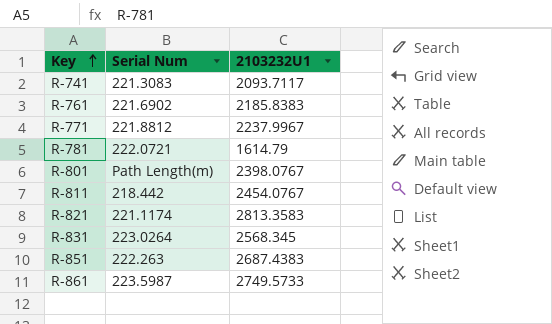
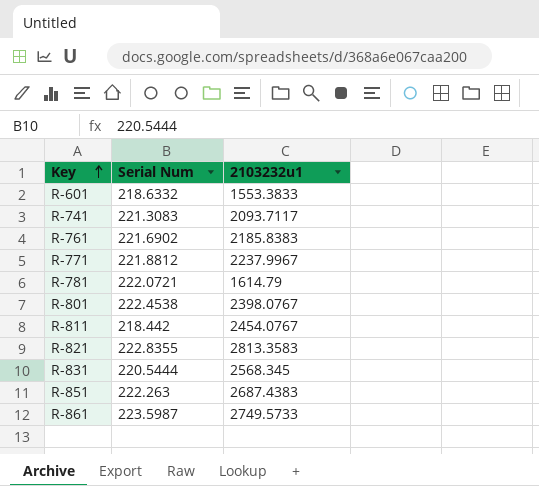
column name: 2103232U1 -> 2103232u1
row R-601: none -> 218.6332 | 1553.3833
R-801 | Serial Num: Path Length(m) -> 222.4538
R-821 | Serial Num: 221.1174 -> 222.8355
R-831 | Serial Num: 223.0264 -> 220.5444

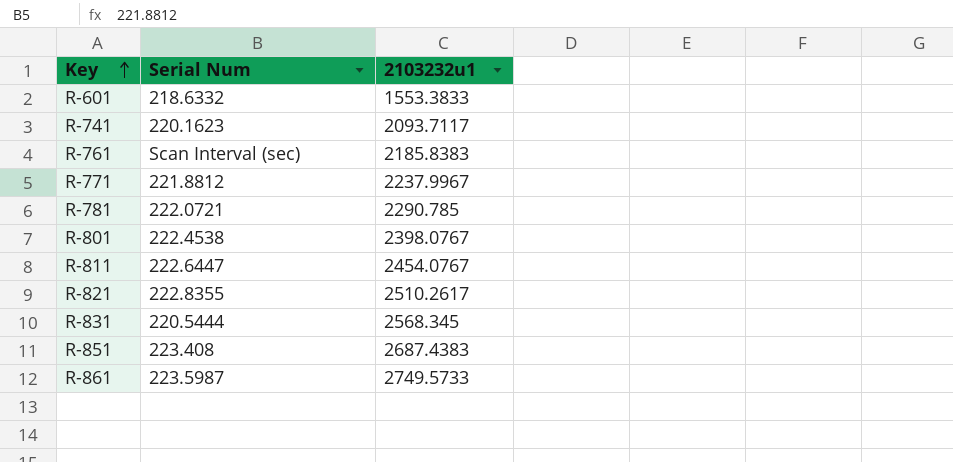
R-741 | Serial Num: 221.3083 -> 220.1623
R-761 | Serial Num: 221.6902 -> Scan Interval (sec)
R-781 | 2103232u1: 1614.79 -> 2290.785
R-811 | Serial Num: 218.442 -> 222.6447
R-821 | 2103232u1: 2813.3583 -> 2510.2617
R-851 | Serial Num: 222.263 -> 223.408

